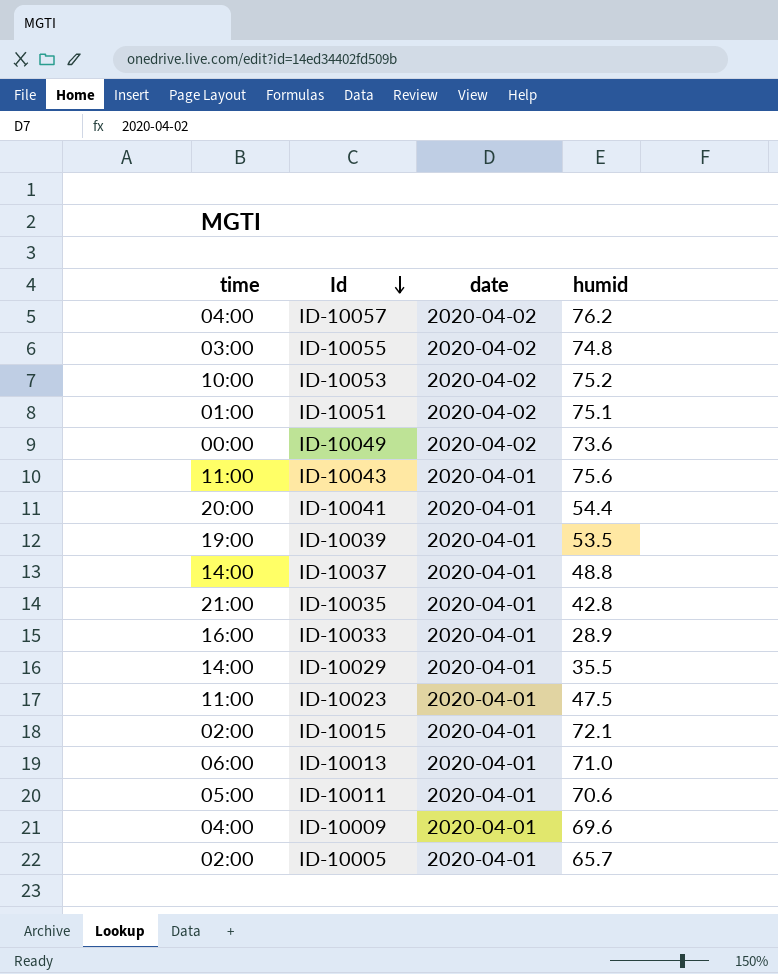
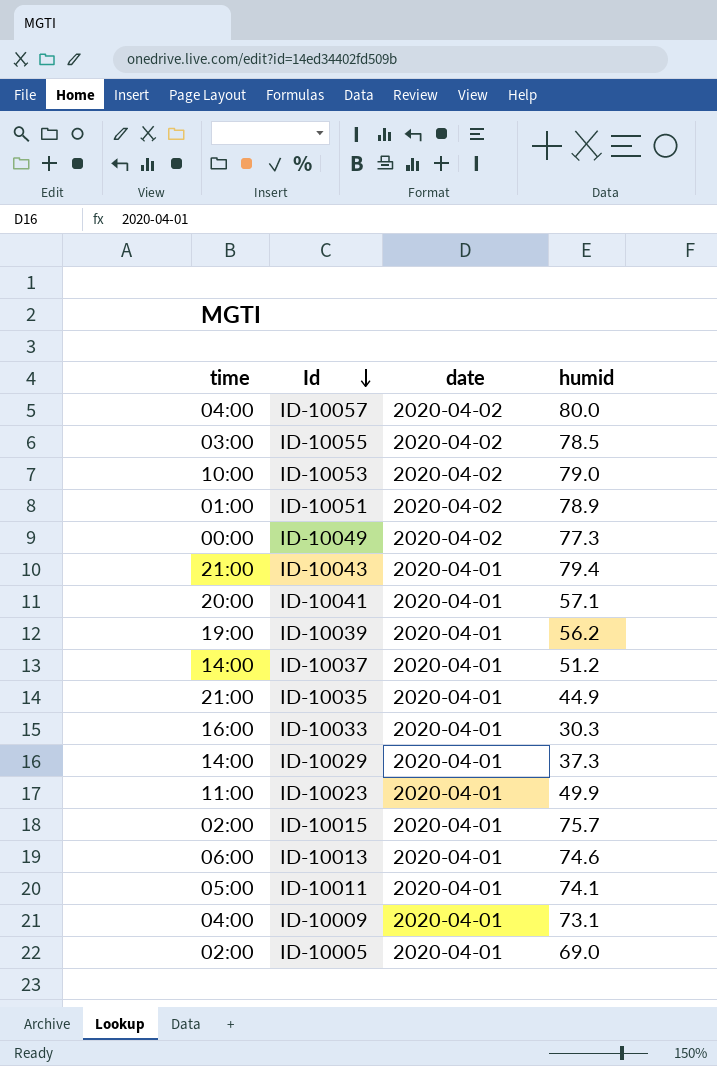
ID-10057 | humid: 76.2 -> 80.0
ID-10055 | humid: 74.8 -> 78.5
ID-10053 | humid: 75.2 -> 79.0
ID-10051 | humid: 75.1 -> 78.9
ID-10049 | humid: 73.6 -> 77.3
ID-10043 | time: 11:00 -> 21:00
ID-10043 | humid: 75.6 -> 79.4
ID-10041 | humid: 54.4 -> 57.1
ID-10039 | humid: 53.5 -> 56.2
ID-10037 | humid: 48.8 -> 51.2
ID-10035 | humid: 42.8 -> 44.9
ID-10033 | humid: 28.9 -> 30.3
ID-10029 | humid: 35.5 -> 37.3
ID-10023 | humid: 47.5 -> 49.9
ID-10015 | humid: 72.1 -> 75.7
ID-10013 | humid: 71.0 -> 74.6
ID-10011 | humid: 70.6 -> 74.1
ID-10009 | humid: 69.6 -> 73.1
ID-10005 | humid: 65.7 -> 69.0

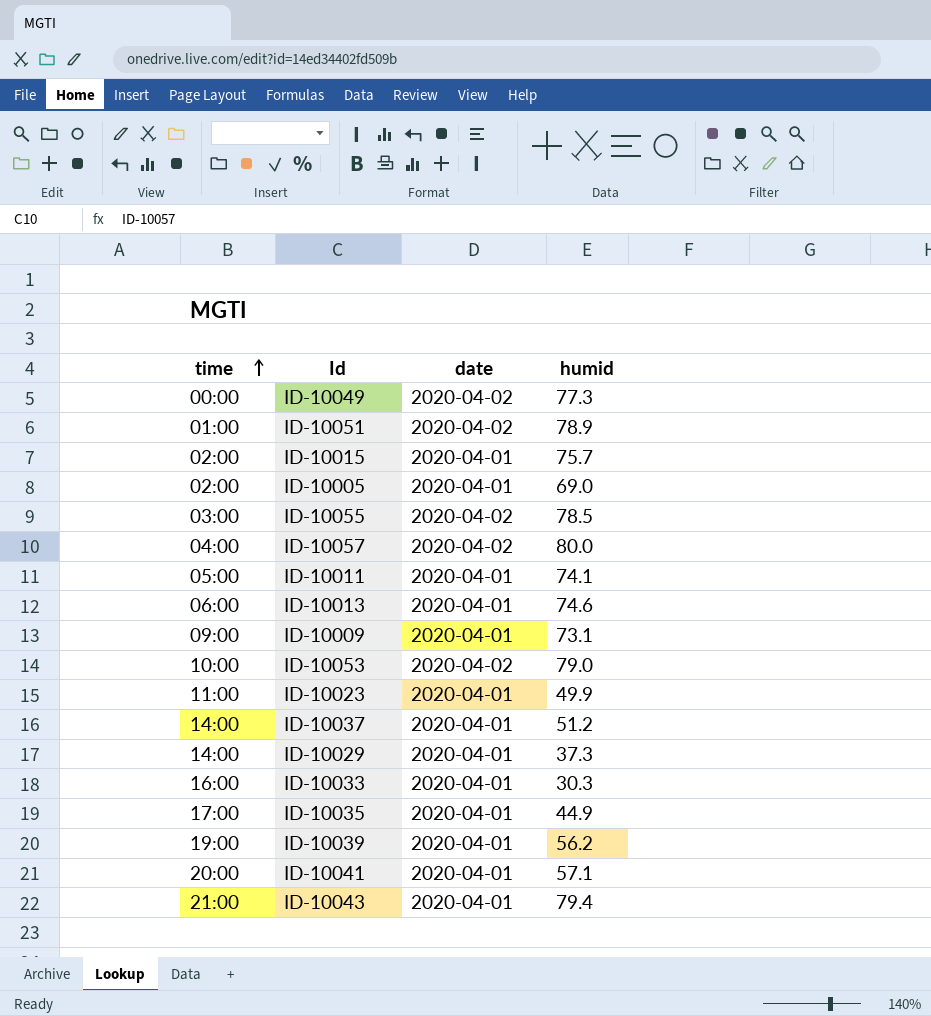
row order: Id descending -> time ascending
ID-10009 | time: 04:00 -> 09:00
ID-10035 | time: 21:00 -> 17:00

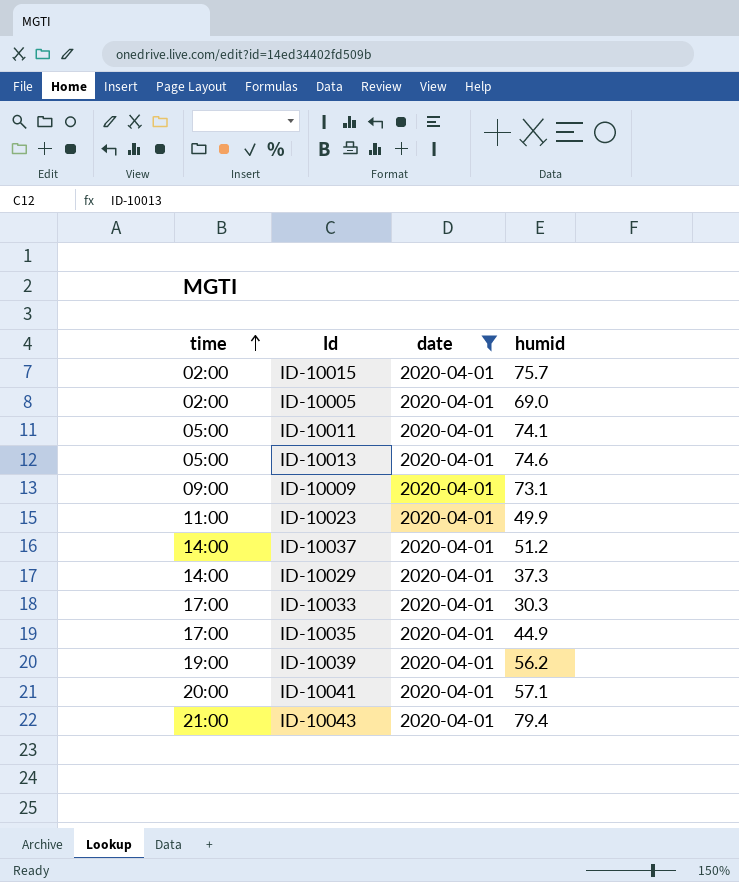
filter: none -> date = 2020-04-01
ID-10013 | time: 06:00 -> 05:00
ID-10033 | time: 16:00 -> 17:00

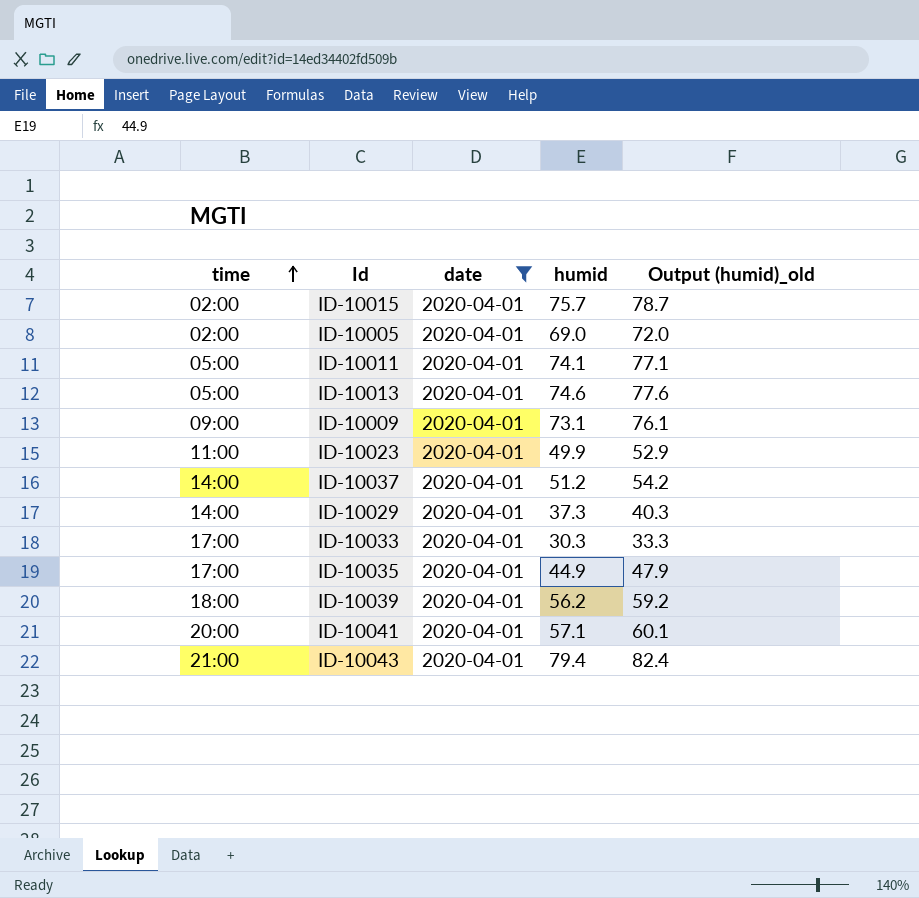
column Output (humid)_old | formula: none -> [humid] + 3
ID-10039 | time: 19:00 -> 18:00

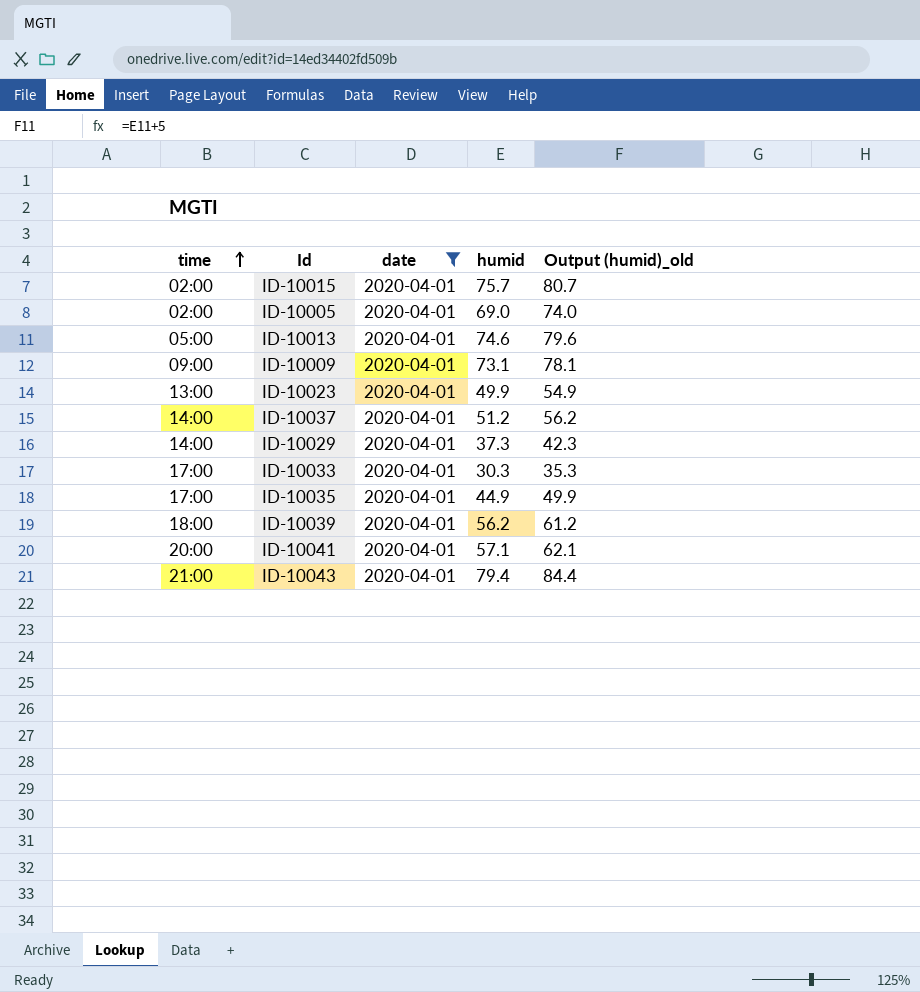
column Output (humid)_old | formula: [humid] + 3 -> [humid] + 5
row ID-10011: 05:00 | 2020-04-01 | 74.1 | 77.1 -> none
ID-10023 | time: 11:00 -> 13:00

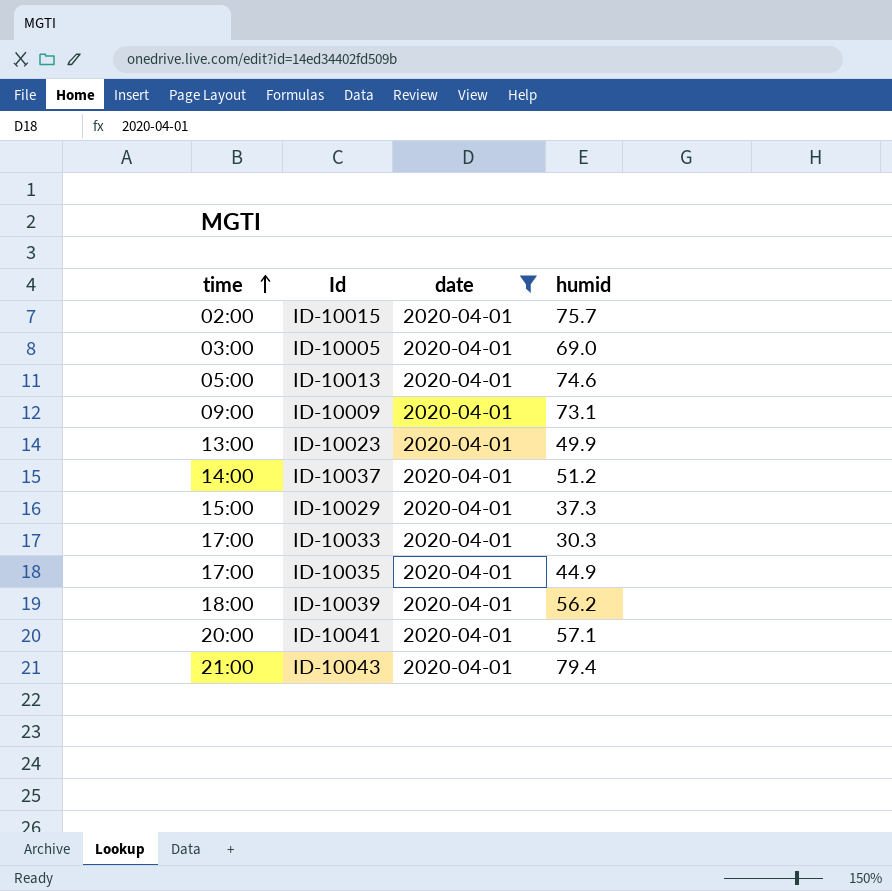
column Output (humid)_old | formula: [humid] + 5 -> none
ID-10005 | time: 02:00 -> 03:00
ID-10029 | time: 14:00 -> 15:00

